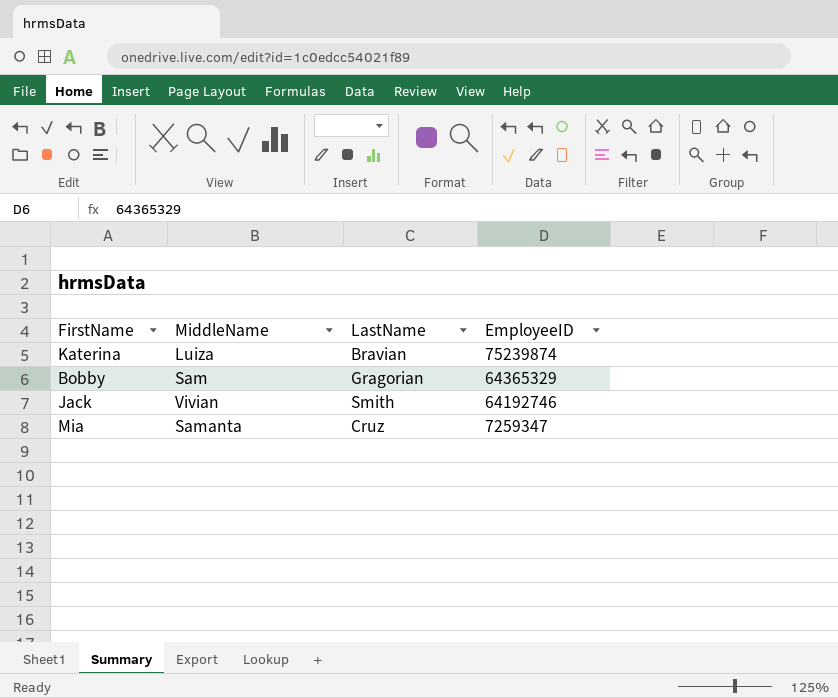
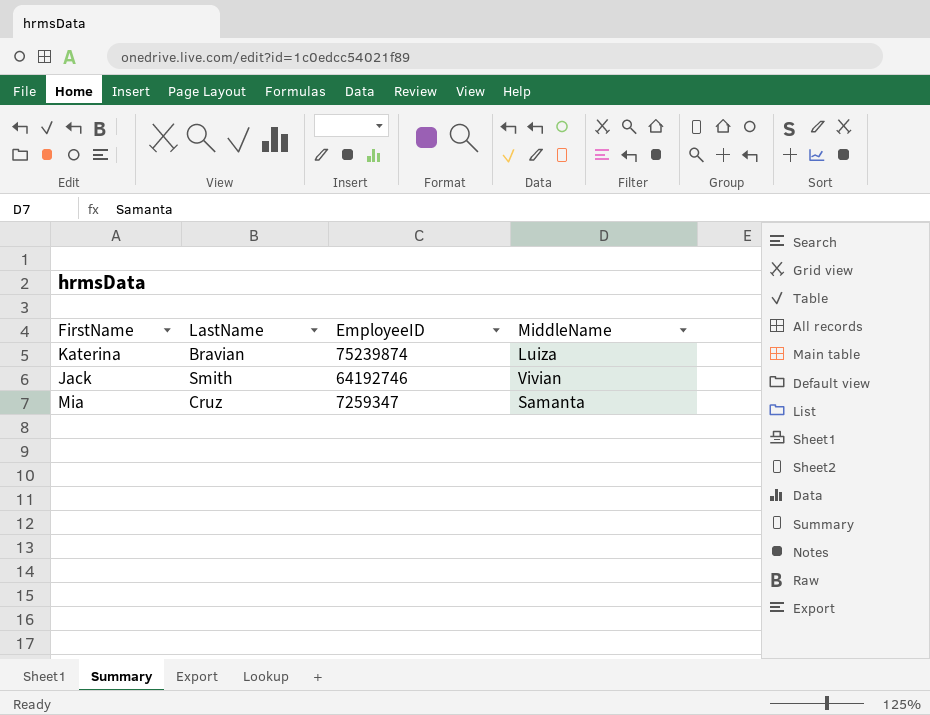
column MiddleName | position: 2 -> 4
row Bobby: Sam | Gragorian | 64365329 -> none

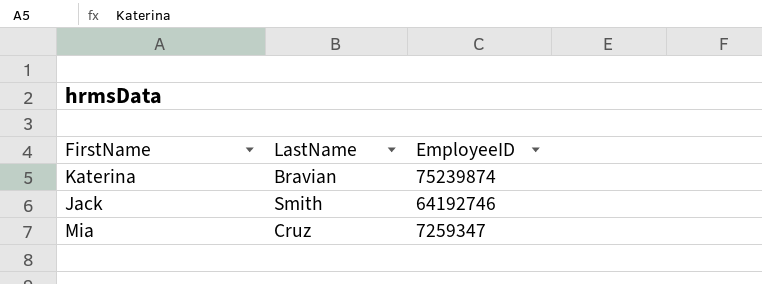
column MiddleName | position: 4 -> none

